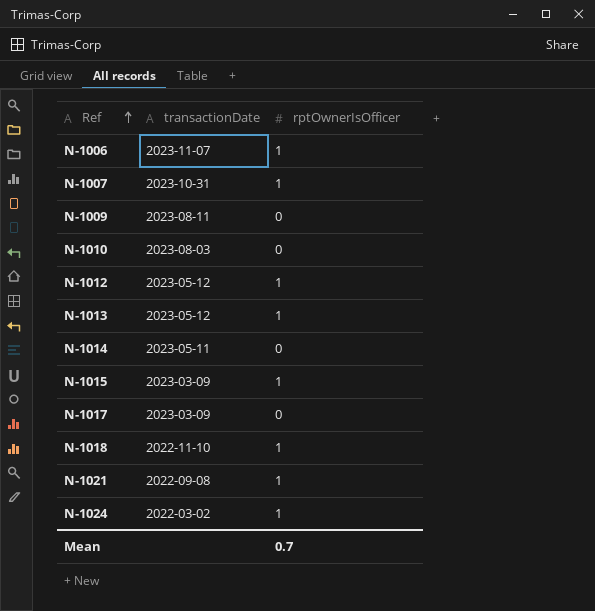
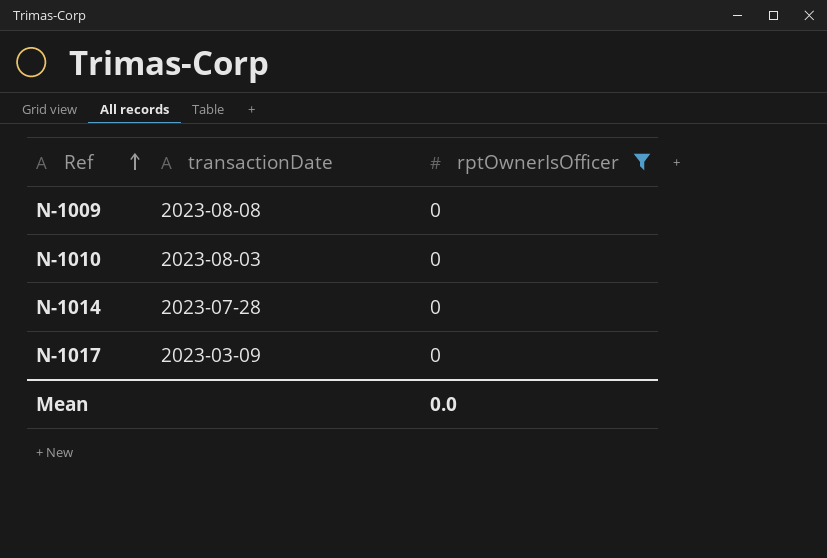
filter: none -> rptOwnerIsOfficer = 0
N-1009 | transactionDate: 2023-08-11 -> 2023-08-08
N-1014 | transactionDate: 2023-05-11 -> 2023-07-28
Mean | rptOwnerIsOfficer: 0.7 -> 0.0

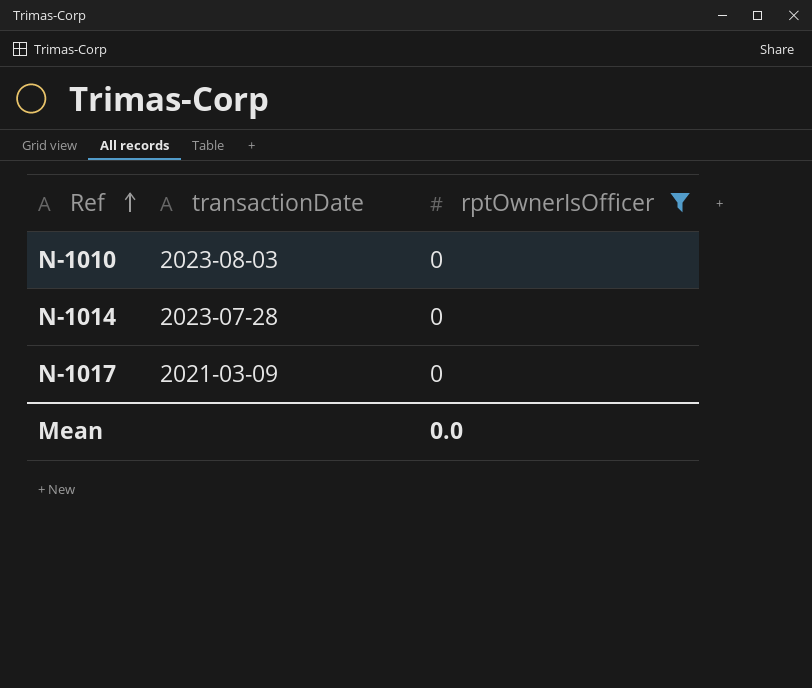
row N-1009: 2023-08-08 | 0 -> none
N-1017 | transactionDate: 2023-03-09 -> 2021-03-09

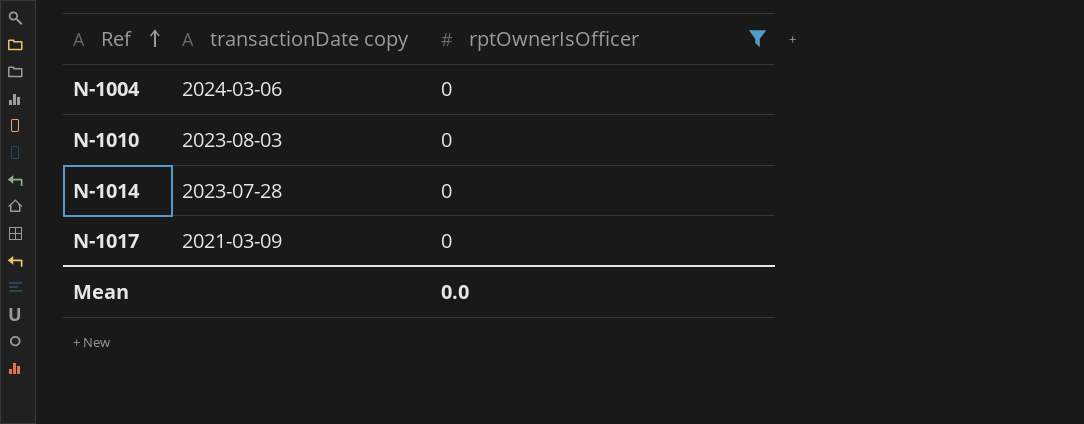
column name: transactionDate -> transactionDate copy
row N-1004: none -> 2024-03-06 | 0

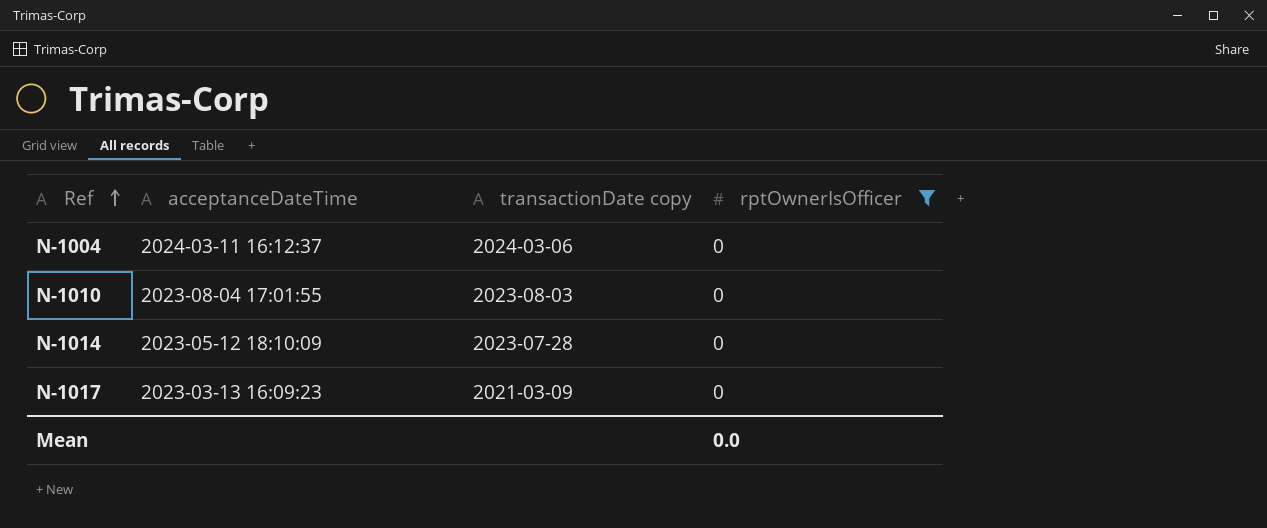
column acceptanceDateTime | position: none -> 2

